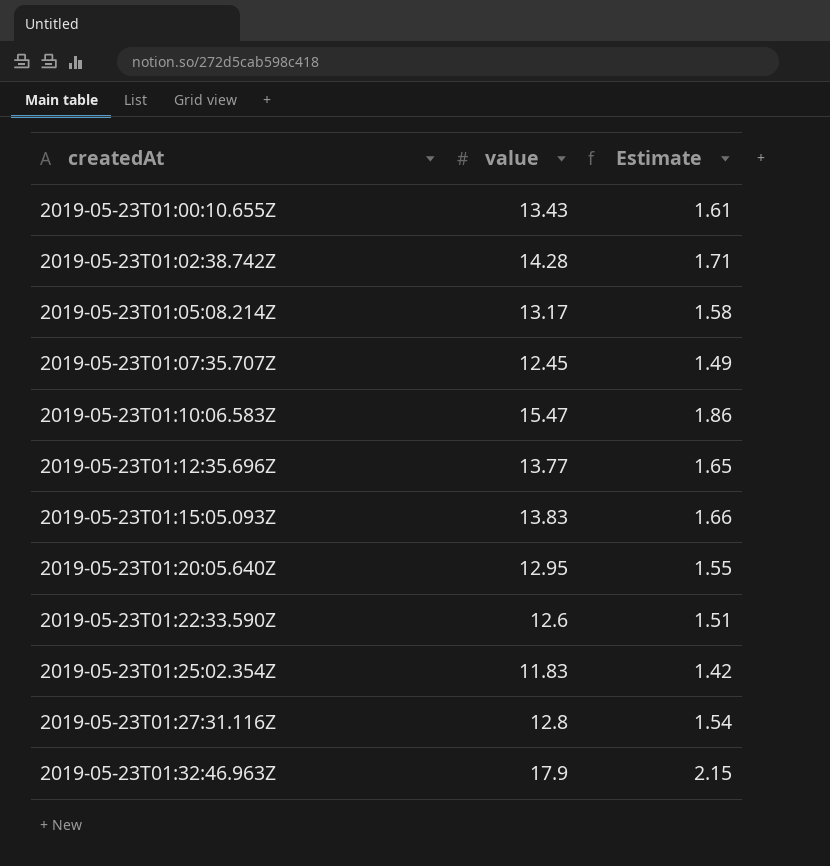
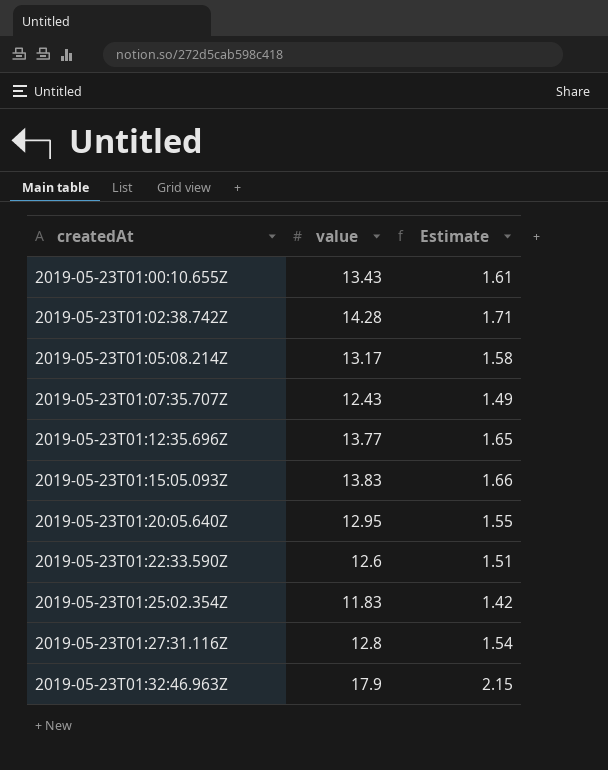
row 2019-05-23T01:10:06.583Z: 15.47 | 1.86 -> none
2019-05-23T01:07:35.707Z | value: 12.45 -> 12.43

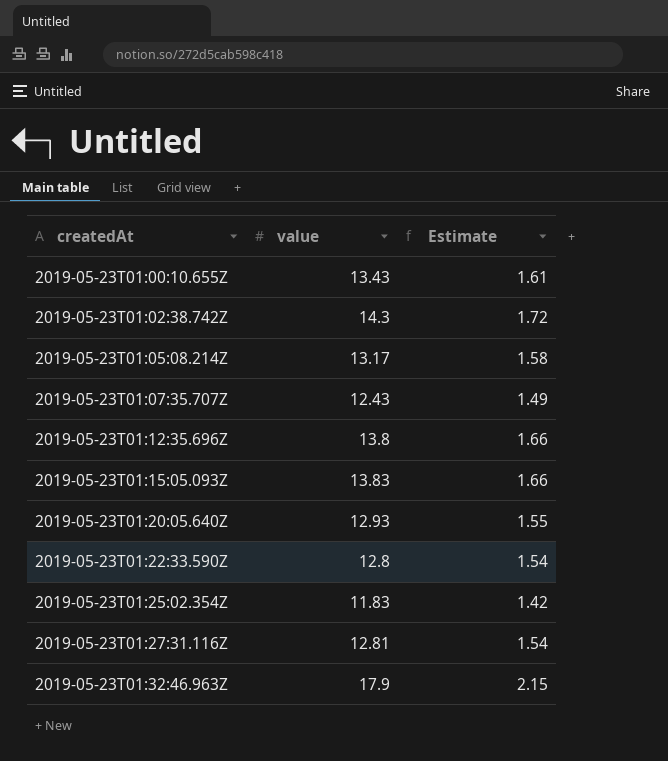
2019-05-23T01:02:38.742Z | value: 14.28 -> 14.3
2019-05-23T01:02:38.742Z | Estimate: 1.71 -> 1.72
2019-05-23T01:12:35.696Z | value: 13.77 -> 13.8
2019-05-23T01:12:35.696Z | Estimate: 1.65 -> 1.66
2019-05-23T01:20:05.640Z | value: 12.95 -> 12.93
2019-05-23T01:22:33.590Z | value: 12.6 -> 12.8
2019-05-23T01:22:33.590Z | Estimate: 1.51 -> 1.54
2019-05-23T01:27:31.116Z | value: 12.8 -> 12.81

